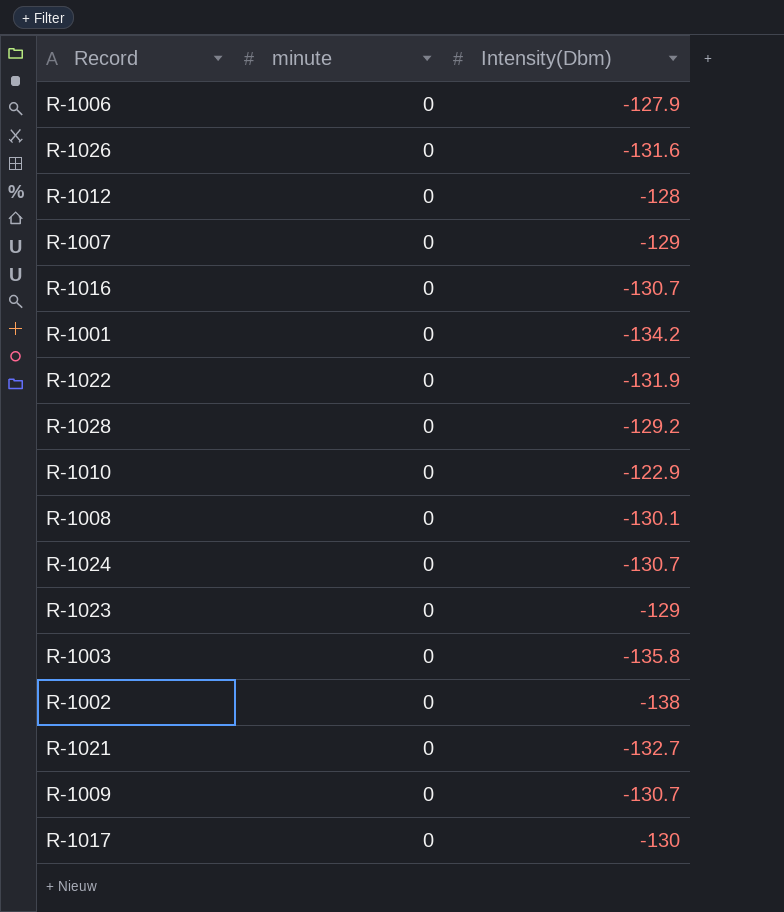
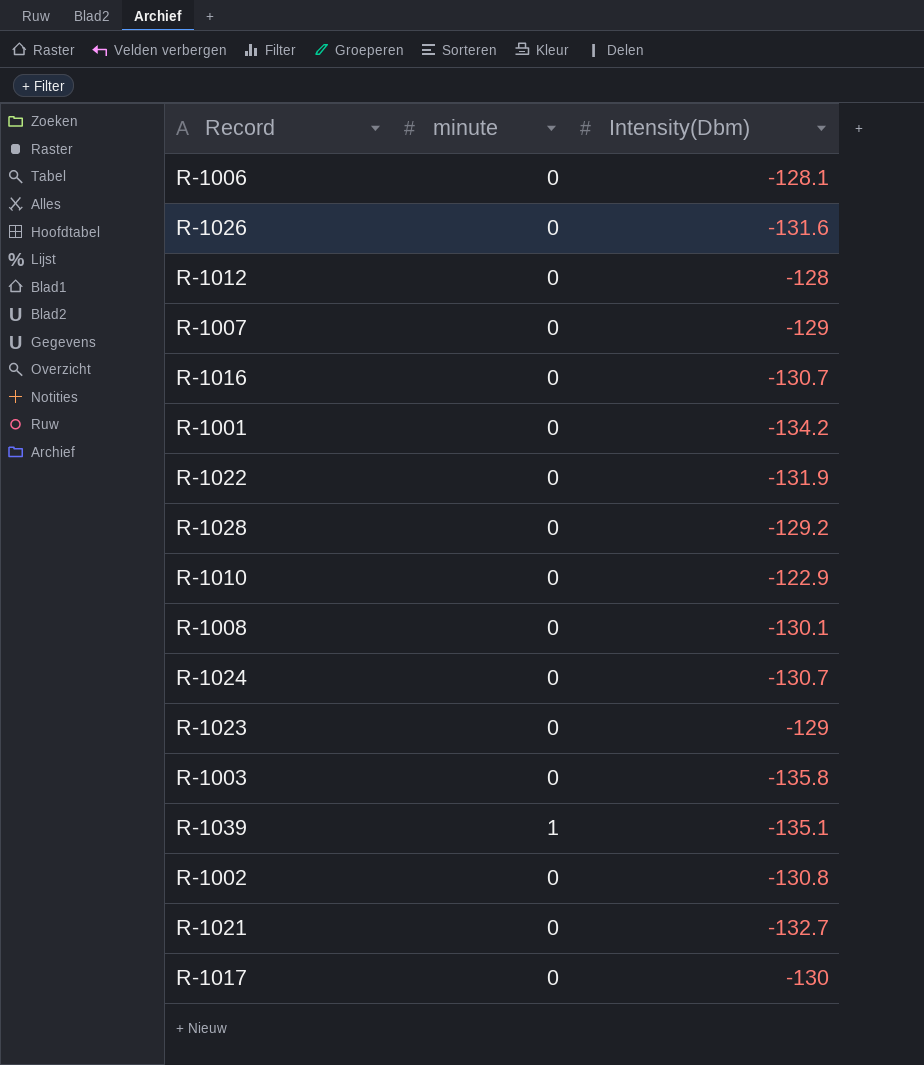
row R-1009: 0 | -130.7 -> none
R-1006 | Intensity(Dbm): -127.9 -> -128.1
row R-1039: none -> 1 | -135.1
R-1002 | Intensity(Dbm): -138 -> -130.8

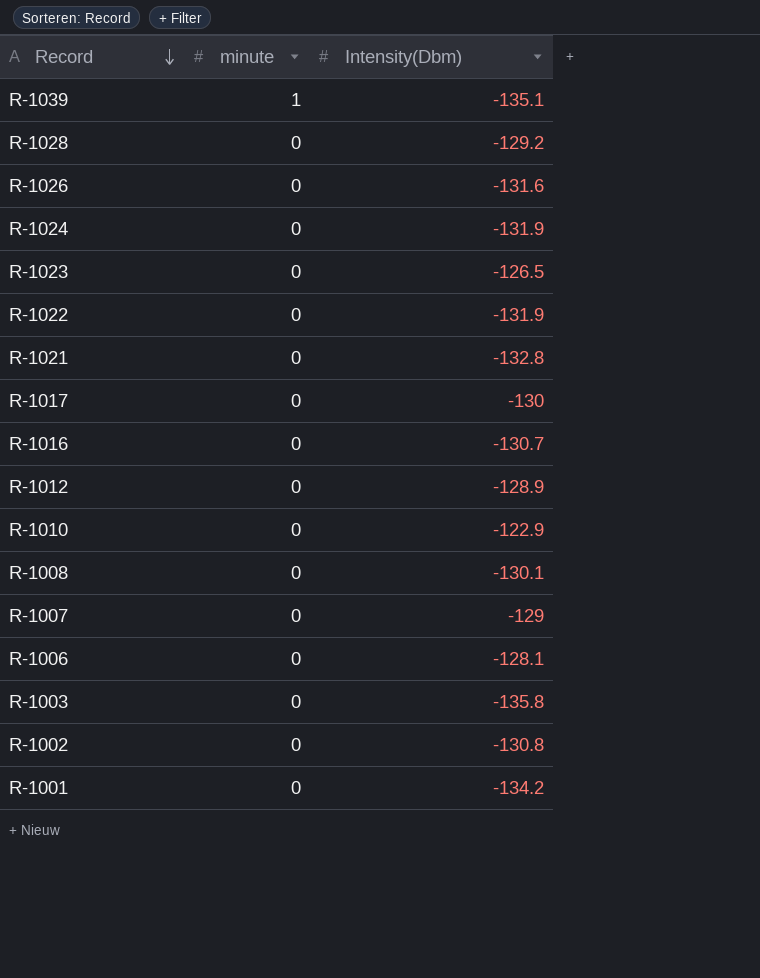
row order: none -> Record descending
R-1024 | Intensity(Dbm): -130.7 -> -131.9
R-1023 | Intensity(Dbm): -129 -> -126.5
R-1021 | Intensity(Dbm): -132.7 -> -132.8
R-1012 | Intensity(Dbm): -128 -> -128.9

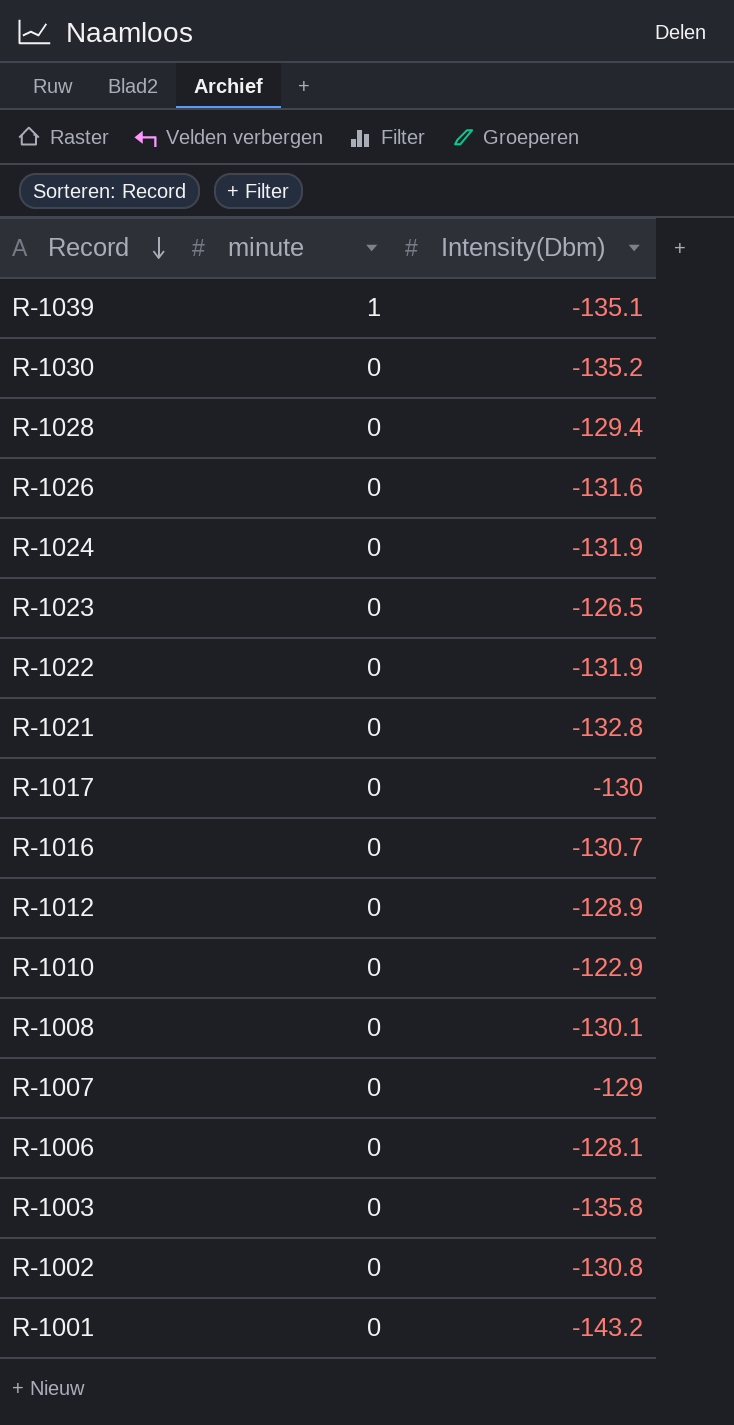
row R-1030: none -> 0 | -135.2
R-1028 | Intensity(Dbm): -129.2 -> -129.4
R-1001 | Intensity(Dbm): -134.2 -> -143.2

